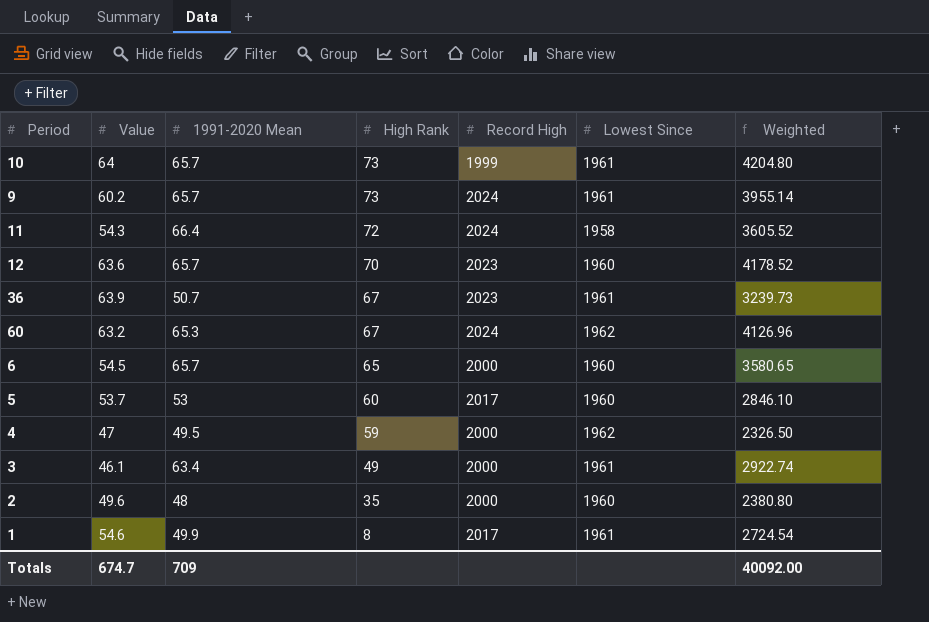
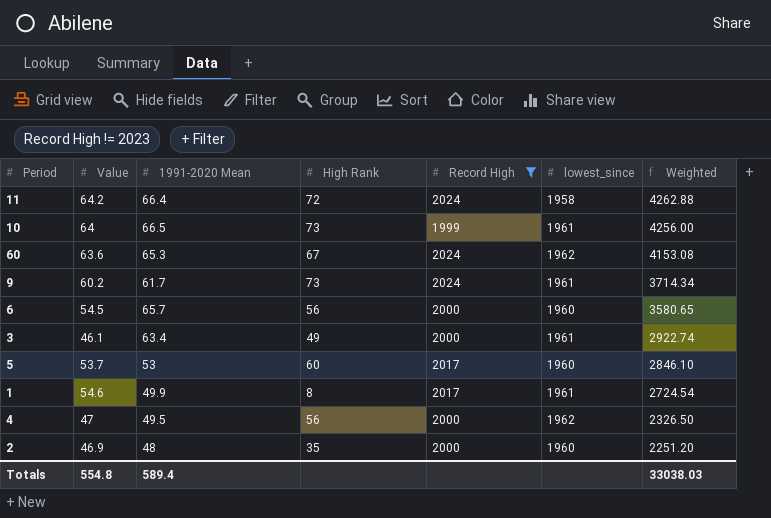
filter: none -> Record High != 2023
row order: High Rank descending -> Weighted descending
column name: Lowest Since -> lowest_since
11 | Value: 54.3 -> 64.2
11 | Weighted: 3605.52 -> 4262.88
10 | 1991-2020 Mean: 65.7 -> 66.5
10 | Weighted: 4204.80 -> 4256.00
60 | Value: 63.2 -> 63.6
60 | Weighted: 4126.96 -> 4153.08
9 | 1991-2020 Mean: 65.7 -> 61.7
9 | Weighted: 3955.14 -> 3714.34
6 | High Rank: 65 -> 56
4 | High Rank: 59 -> 56
2 | Value: 49.6 -> 46.9
2 | Weighted: 2380.80 -> 2251.20
Totals | Value: 674.7 -> 554.8
Totals | 1991-2020 Mean: 709 -> 589.4
Totals | Weighted: 40092.00 -> 33038.03

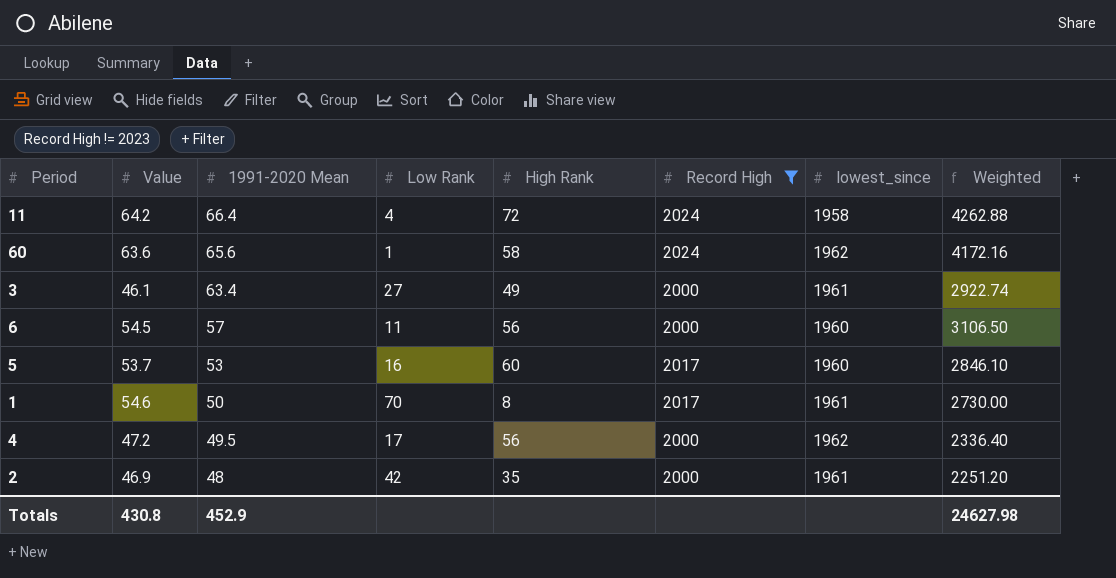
row order: Weighted descending -> 1991-2020 Mean descending
column Low Rank | position: none -> 4
row 10: 64 | 66.5 | 73 | 1999 | 1961 | 4256.00 -> none
row 9: 60.2 | 61.7 | 73 | 2024 | 1961 | 3714.34 -> none
60 | 1991-2020 Mean: 65.3 -> 65.6
60 | High Rank: 67 -> 58
60 | Weighted: 4153.08 -> 4172.16
6 | 1991-2020 Mean: 65.7 -> 57
6 | Weighted: 3580.65 -> 3106.50
1 | 1991-2020 Mean: 49.9 -> 50
1 | Weighted: 2724.54 -> 2730.00
4 | Value: 47 -> 47.2
4 | Weighted: 2326.50 -> 2336.40
2 | lowest_since: 1960 -> 1961
Totals | Value: 554.8 -> 430.8
Totals | 1991-2020 Mean: 589.4 -> 452.9
Totals | Weighted: 33038.03 -> 24627.98

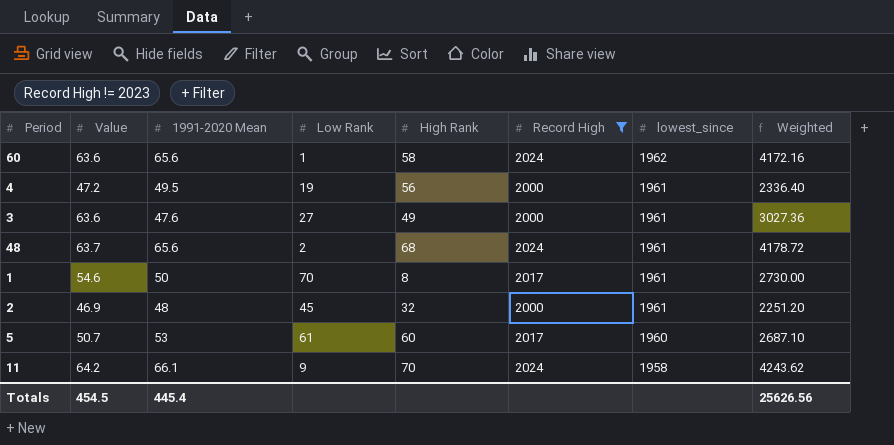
row order: 1991-2020 Mean descending -> lowest_since descending
row 6: 54.5 | 57 | 11 | 56 | 2000 | 1960 | 3106.50 -> none
4 | Low Rank: 17 -> 19
4 | lowest_since: 1962 -> 1961
3 | Value: 46.1 -> 63.6
3 | 1991-2020 Mean: 63.4 -> 47.6
3 | Weighted: 2922.74 -> 3027.36
row 48: none -> 63.7 | 65.6 | 2 | 68 | 2024 | 1961 | 4178.72
2 | Low Rank: 42 -> 45
2 | High Rank: 35 -> 32
5 | Value: 53.7 -> 50.7
5 | Low Rank: 16 -> 61
5 | Weighted: 2846.10 -> 2687.10
11 | 1991-2020 Mean: 66.4 -> 66.1
11 | Low Rank: 4 -> 9
11 | High Rank: 72 -> 70
11 | Weighted: 4262.88 -> 4243.62
Totals | Value: 430.8 -> 454.5
Totals | 1991-2020 Mean: 452.9 -> 445.4
Totals | Weighted: 24627.98 -> 25626.56

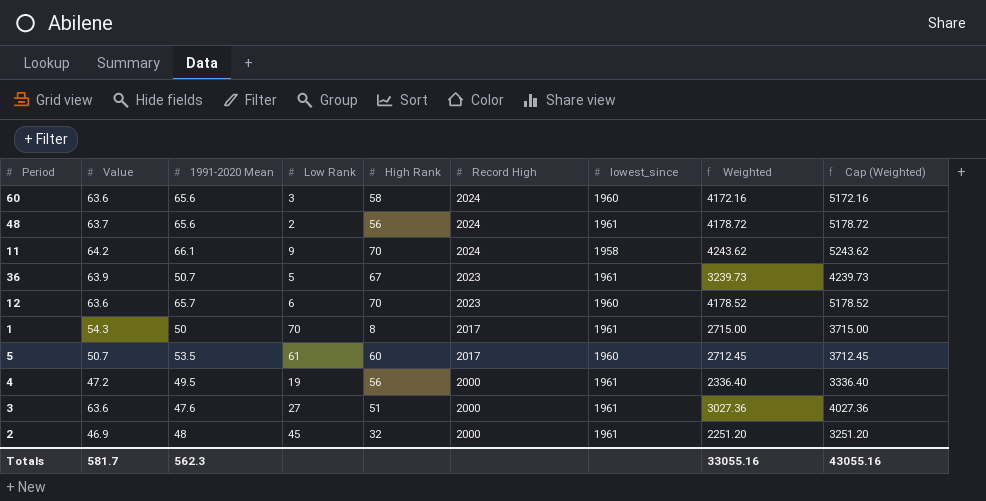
filter: Record High != 2023 -> none
row order: lowest_since descending -> Record High descending
column Cap (Weighted) | formula: none -> [Weighted] + 1000
60 | Low Rank: 1 -> 3
60 | lowest_since: 1962 -> 1960
48 | High Rank: 68 -> 56
1 | Value: 54.6 -> 54.3
1 | Weighted: 2730.00 -> 2715.00
5 | 1991-2020 Mean: 53 -> 53.5
5 | Weighted: 2687.10 -> 2712.45
3 | High Rank: 49 -> 51
Totals | Value: 454.5 -> 581.7
Totals | 1991-2020 Mean: 445.4 -> 562.3
Totals | Weighted: 25626.56 -> 33055.16

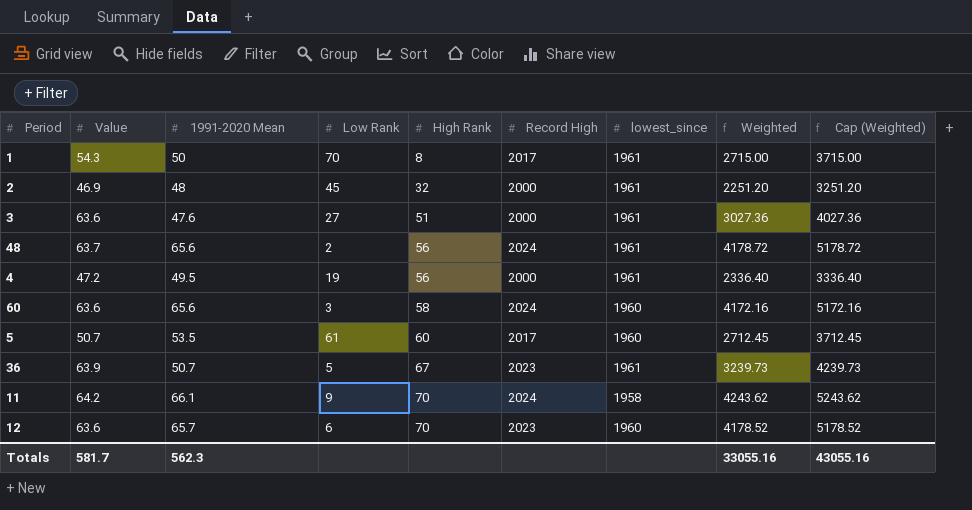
row order: Record High descending -> High Rank ascending

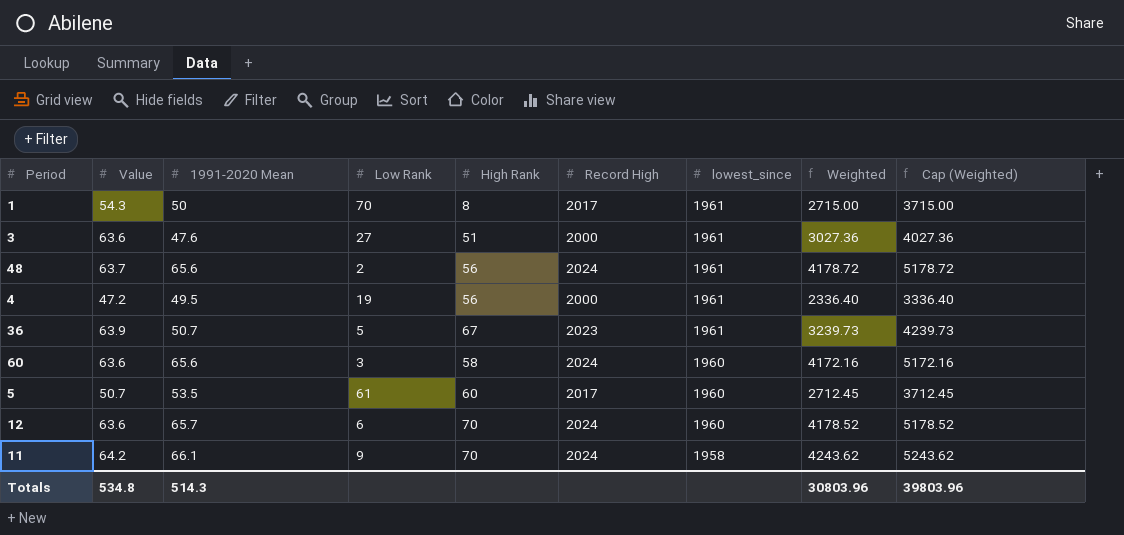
row order: High Rank ascending -> lowest_since descending
row 2: 46.9 | 48 | 45 | 32 | 2000 | 1961 | 2251.20 | 3251.20 -> none
12 | Record High: 2023 -> 2024
Totals | Value: 581.7 -> 534.8
Totals | 1991-2020 Mean: 562.3 -> 514.3
Totals | Weighted: 33055.16 -> 30803.96
Totals | Cap (Weighted): 43055.16 -> 39803.96

